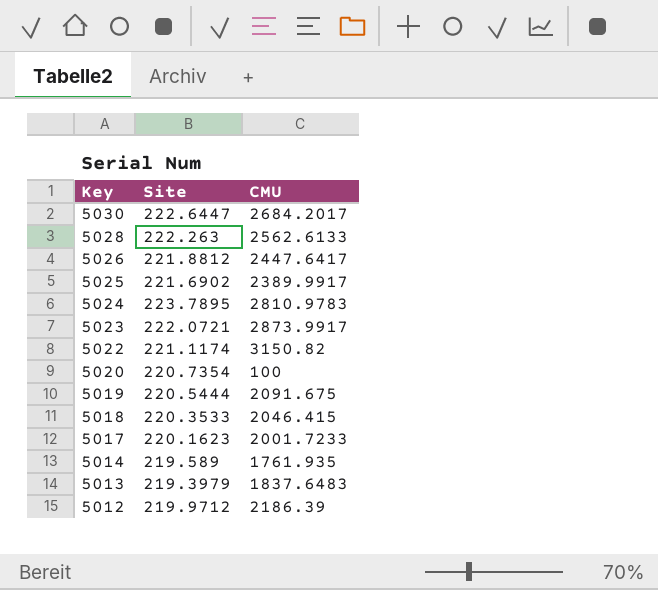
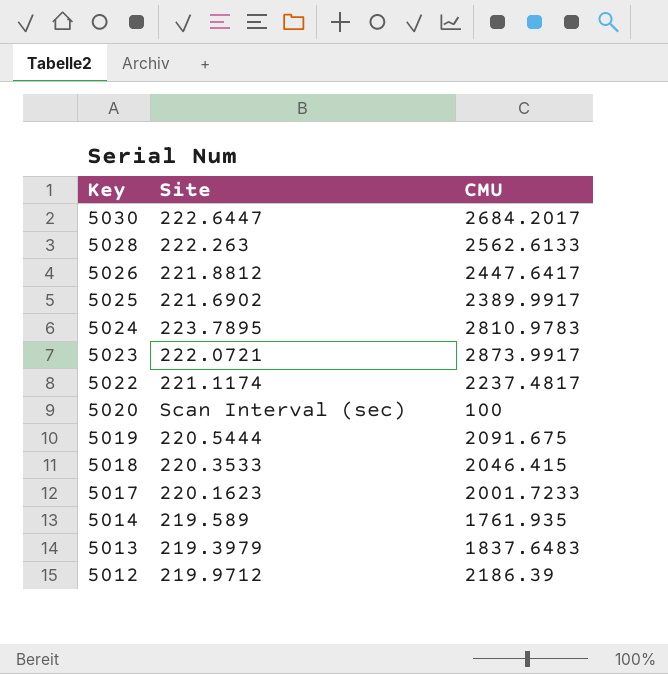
5022 | CMU: 3150.82 -> 2237.4817
5020 | Site: 220.7354 -> Scan Interval (sec)

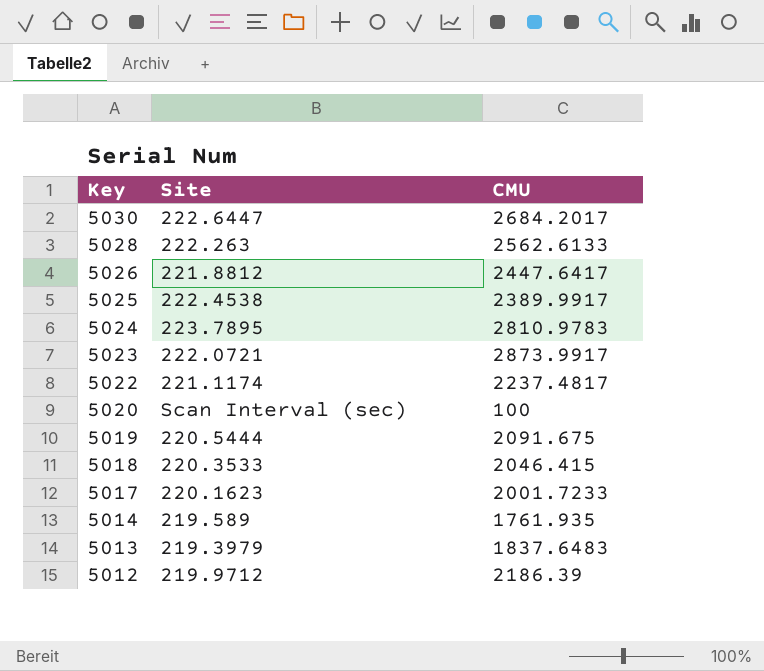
5025 | Site: 221.6902 -> 222.4538

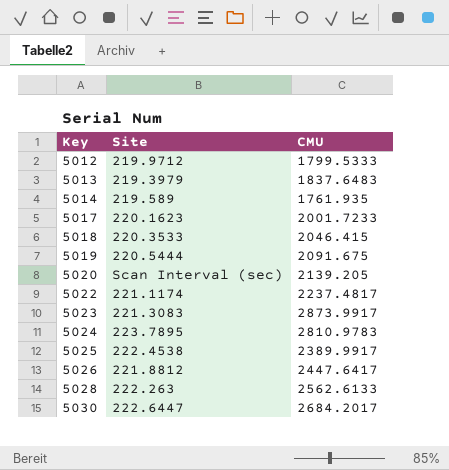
row order: Key descending -> Key ascending
5012 | CMU: 2186.39 -> 1799.5333
5020 | CMU: 100 -> 2139.205
5023 | Site: 222.0721 -> 221.3083

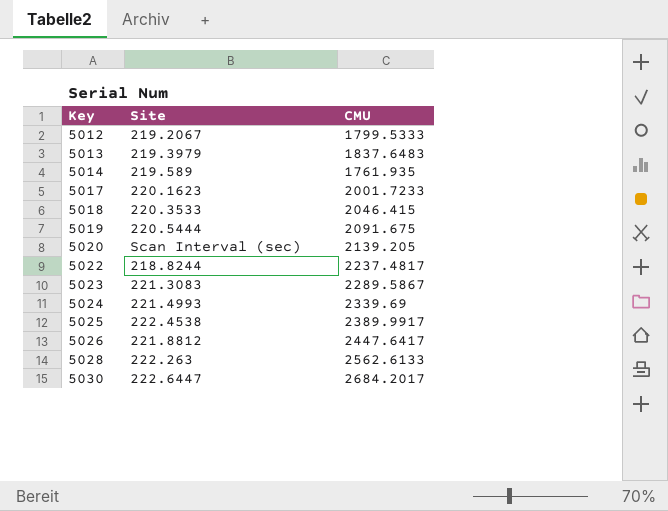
5012 | Site: 219.9712 -> 219.2067
5022 | Site: 221.1174 -> 218.8244
5023 | CMU: 2873.9917 -> 2289.5867
5024 | Site: 223.7895 -> 221.4993
5024 | CMU: 2810.9783 -> 2339.69

